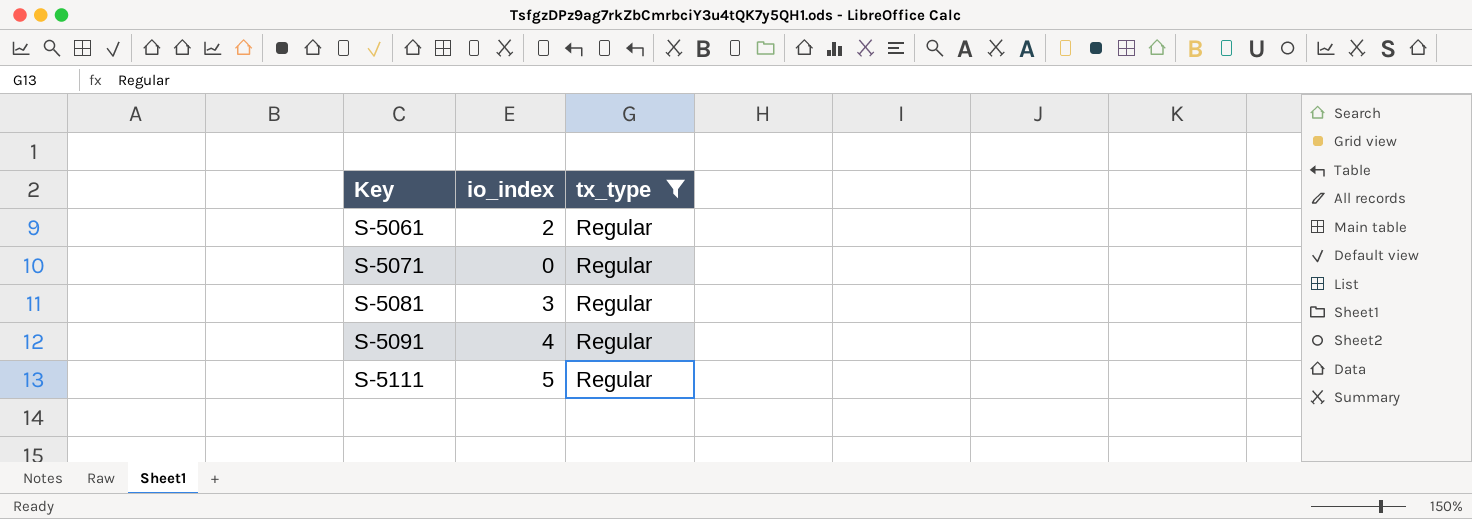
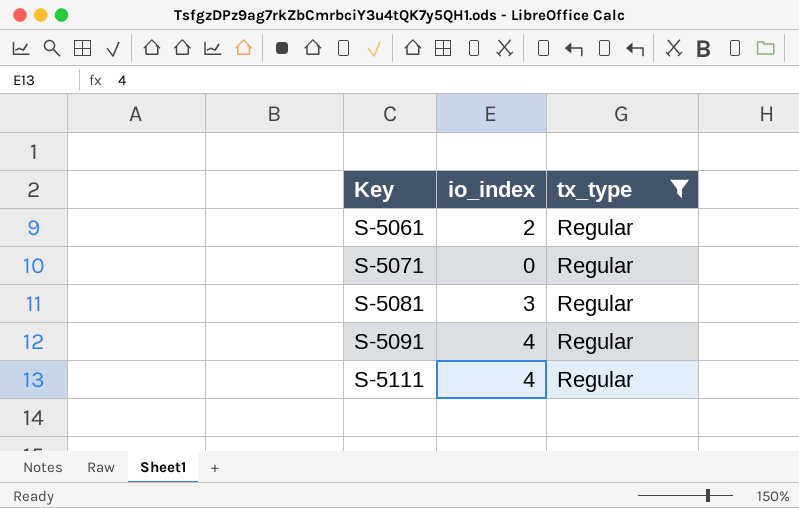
S-5111 | io_index: 5 -> 4

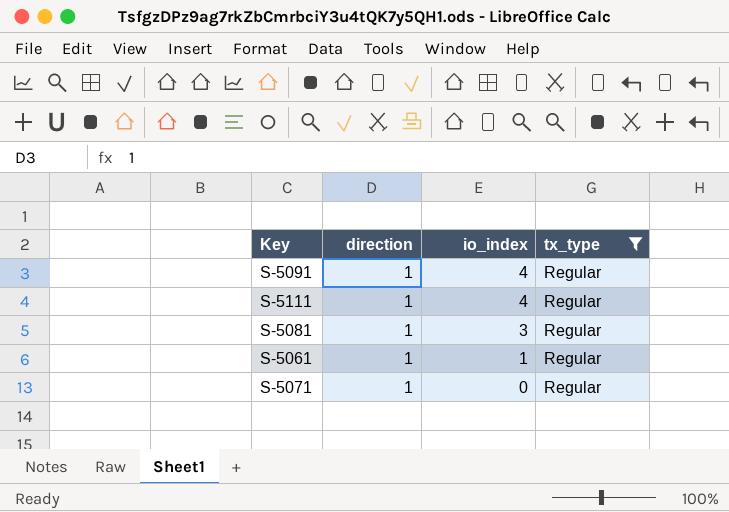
row order: Key ascending -> io_index descending
column direction | position: none -> 2
S-5061 | io_index: 2 -> 1

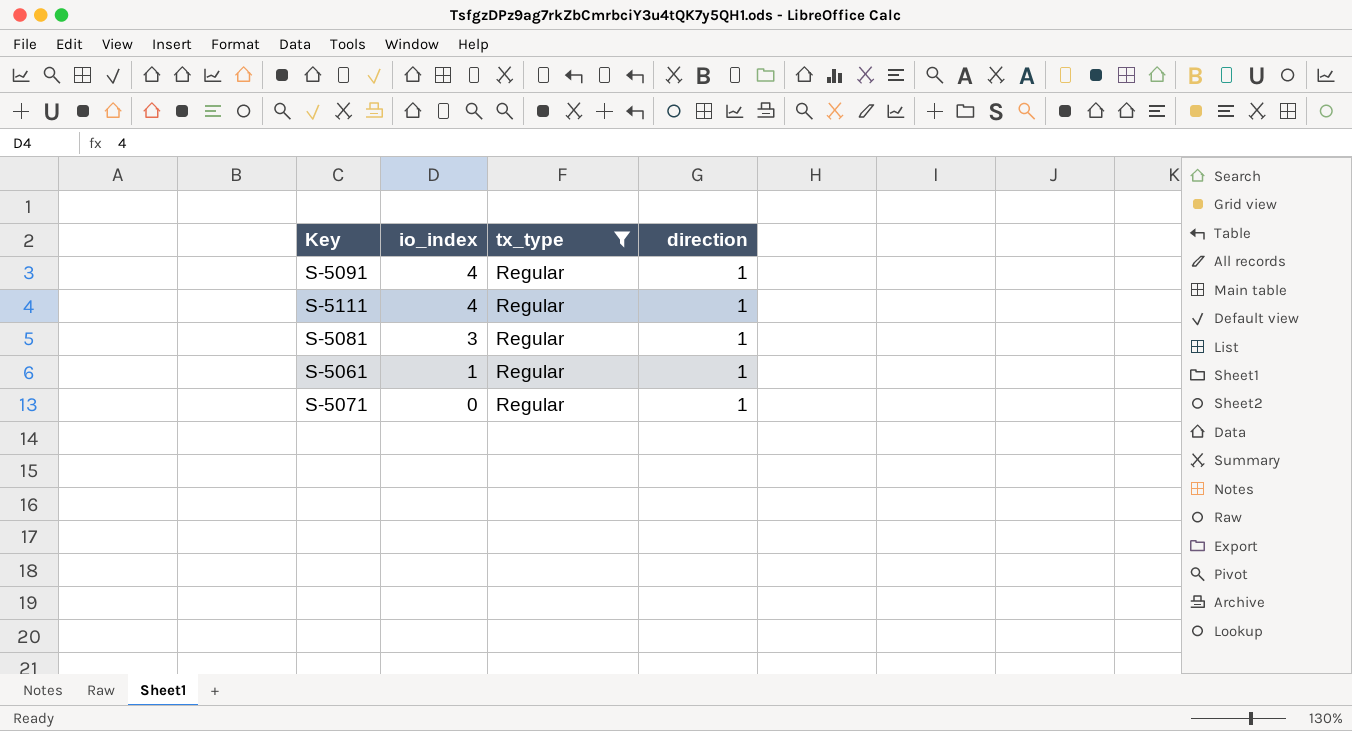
column direction | position: 2 -> 4

